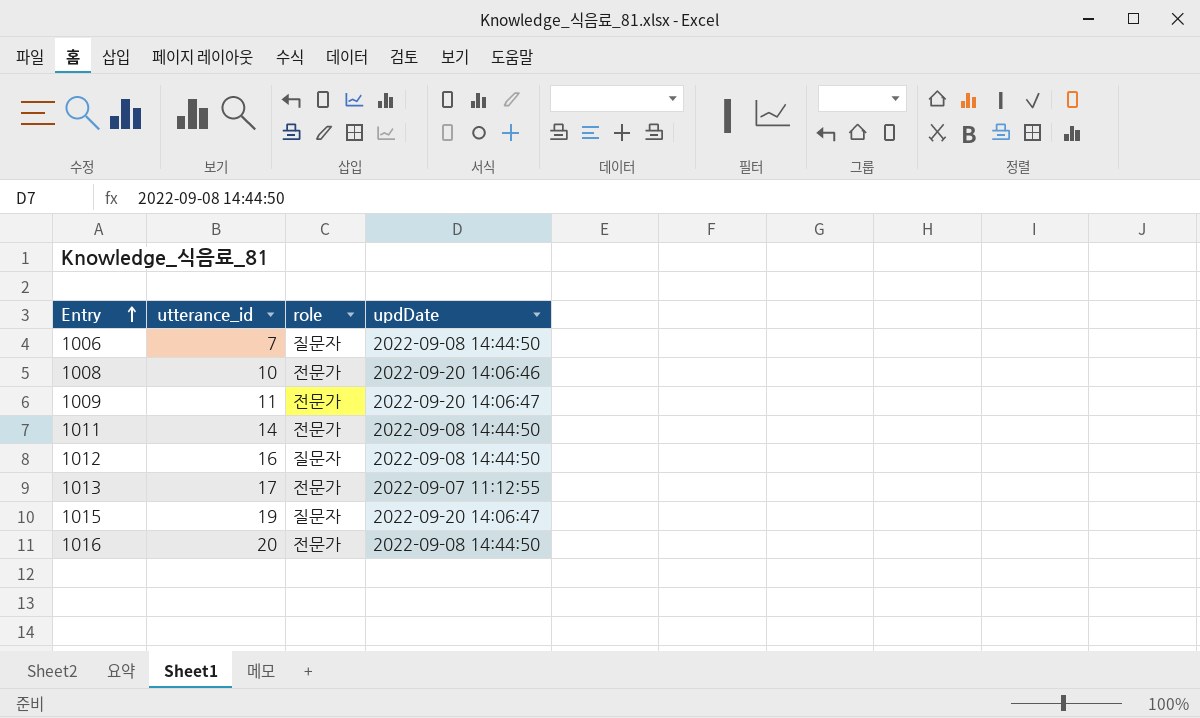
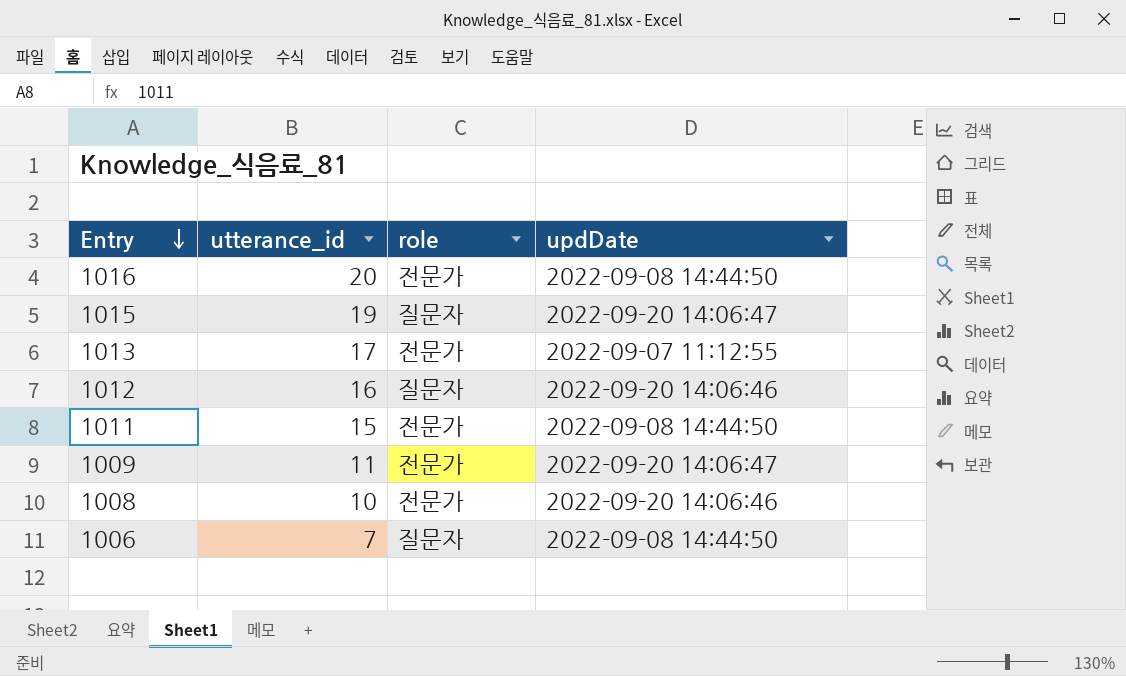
row order: Entry ascending -> Entry descending
1012 | updDate: 2022-09-08 14:44:50 -> 2022-09-20 14:06:46
1011 | utterance_id: 14 -> 15

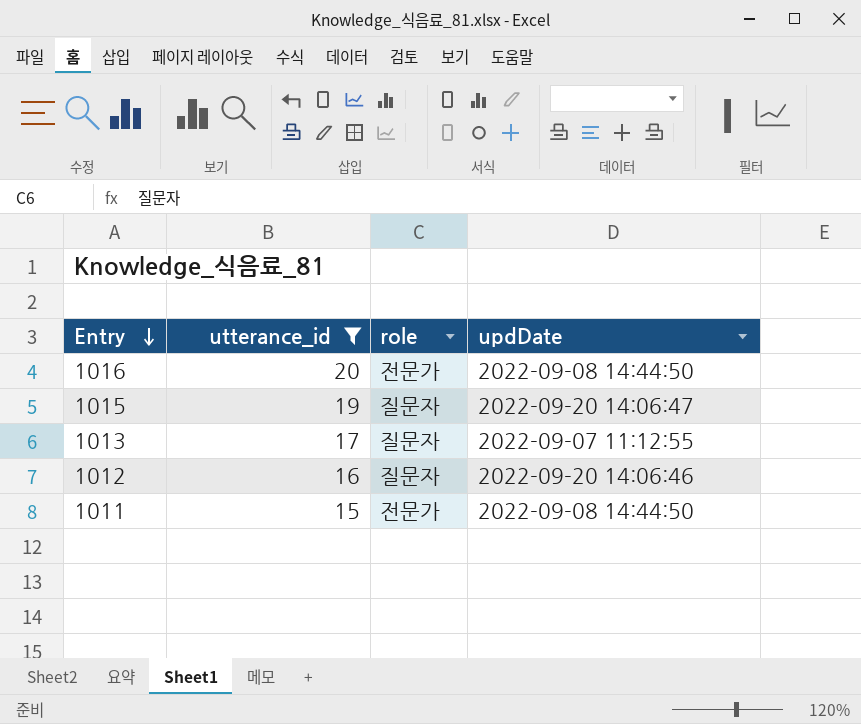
filter: none -> utterance_id >= 15
1013 | role: 전문가 -> 질문자

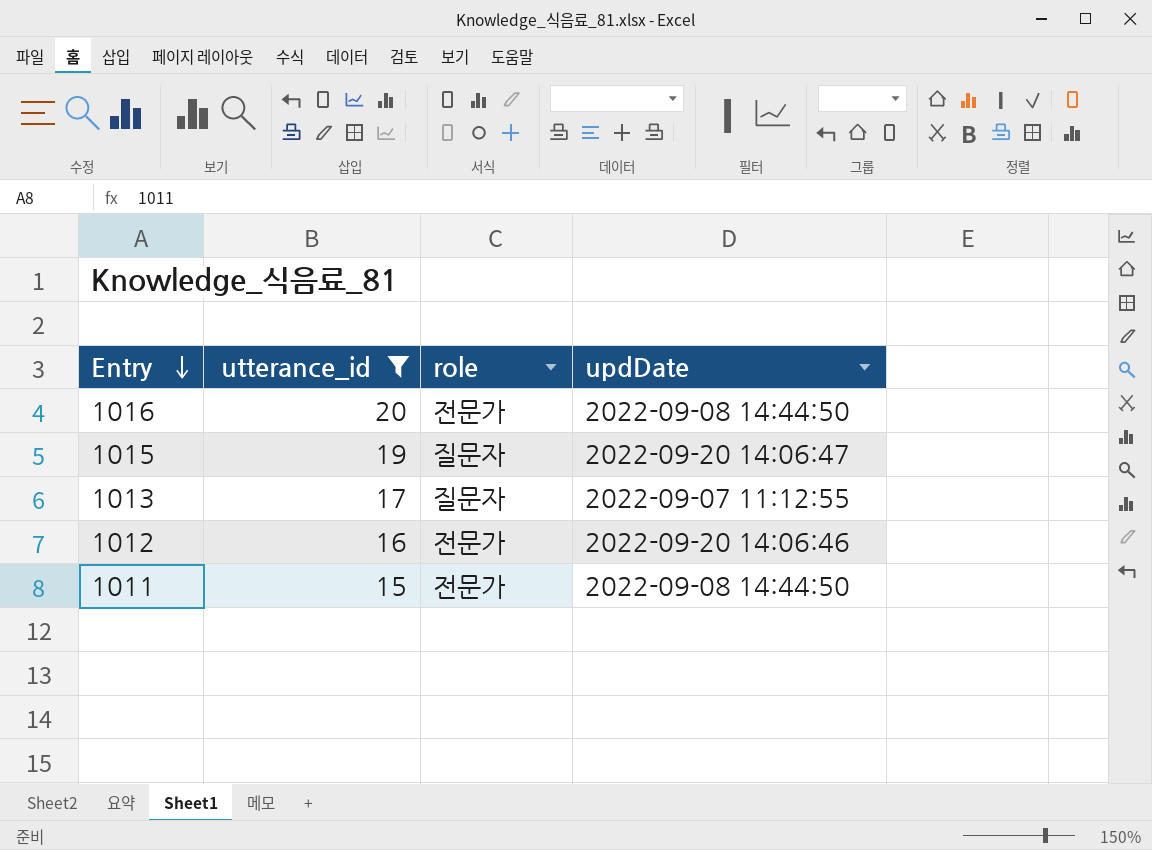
1012 | role: 질문자 -> 전문가

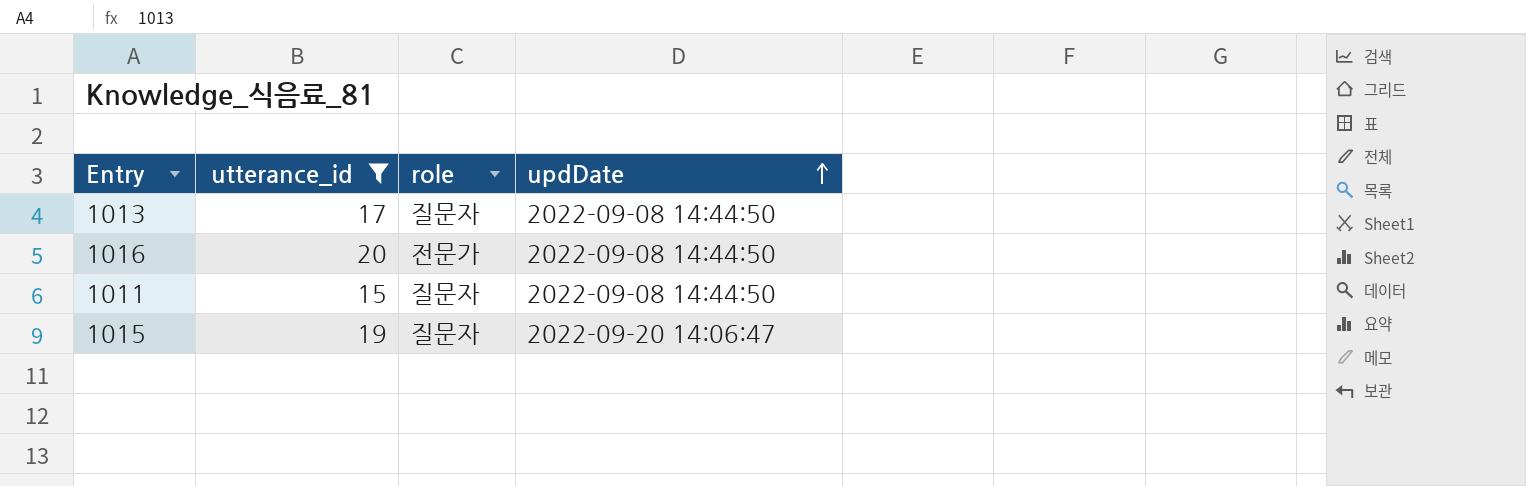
row order: Entry descending -> updDate ascending
row 1012: 16 | 전문가 | 2022-09-20 14:06:46 -> none
1013 | updDate: 2022-09-07 11:12:55 -> 2022-09-08 14:44:50
1011 | role: 전문가 -> 질문자

